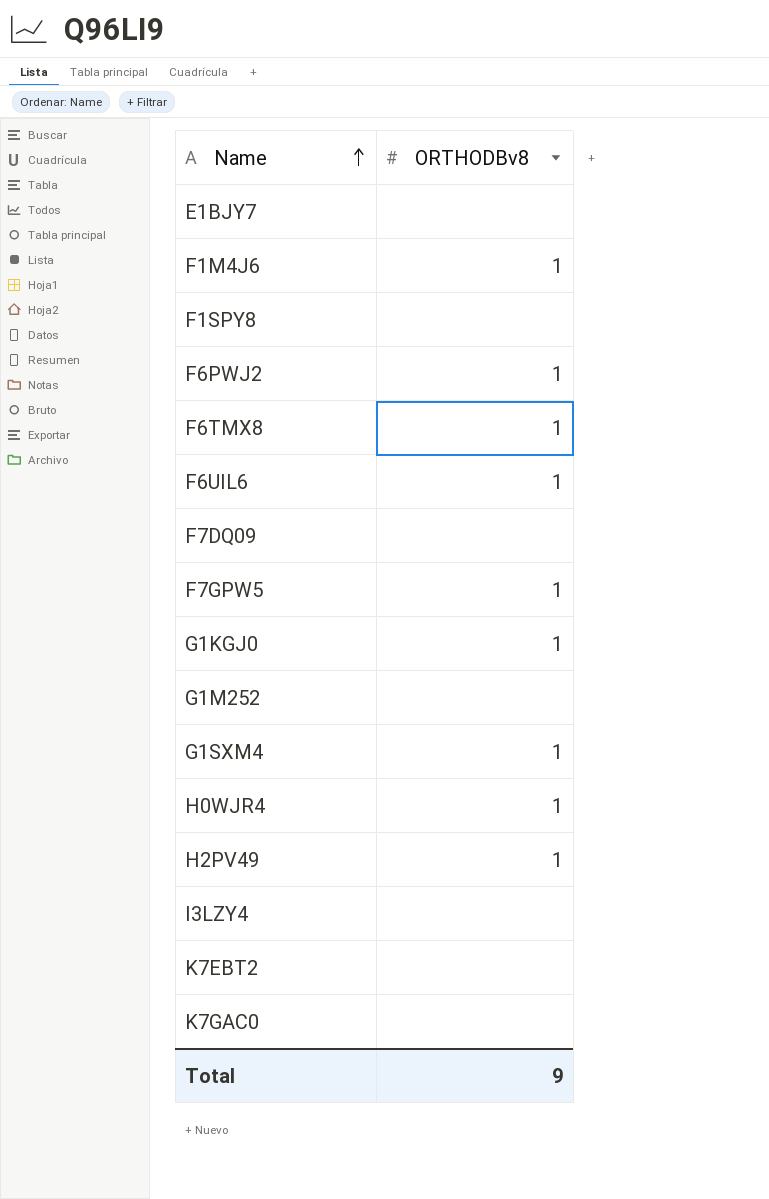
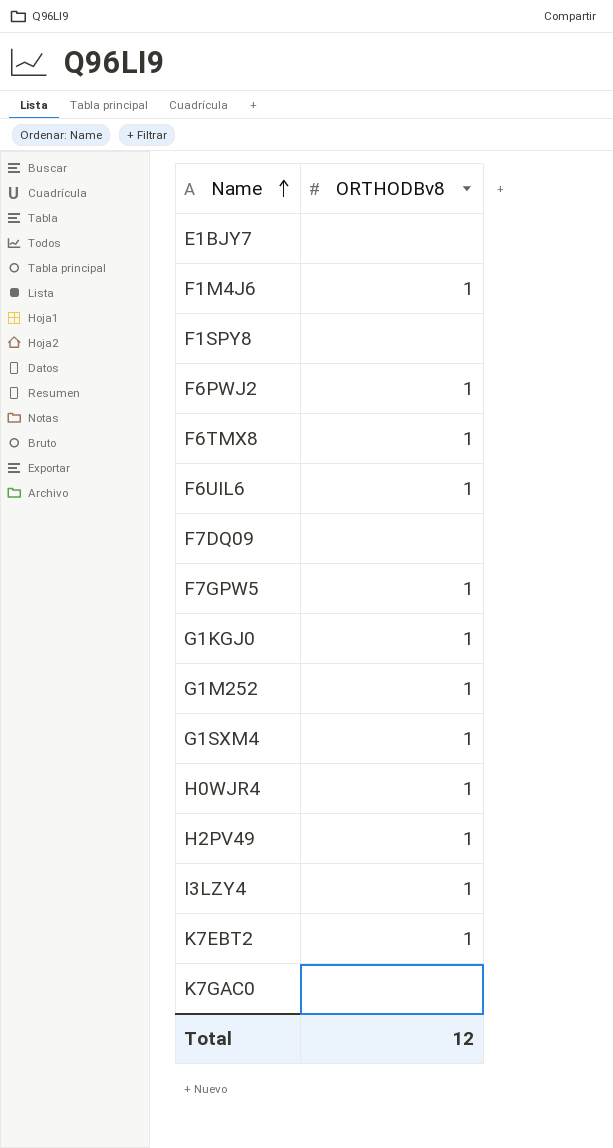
G1M252 | ORTHODBv8: none -> 1
I3LZY4 | ORTHODBv8: none -> 1
K7EBT2 | ORTHODBv8: none -> 1
Total | ORTHODBv8: 9 -> 12

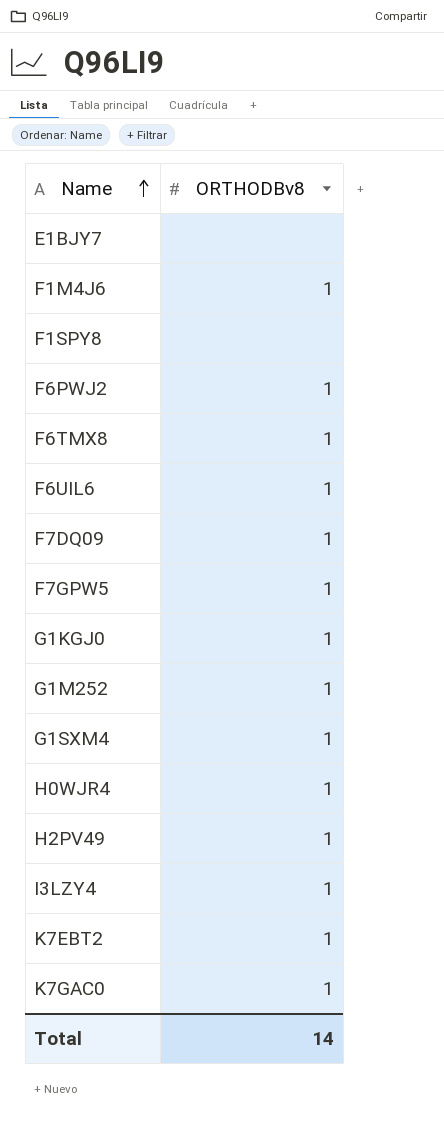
F7DQ09 | ORTHODBv8: none -> 1
K7GAC0 | ORTHODBv8: none -> 1
Total | ORTHODBv8: 12 -> 14

